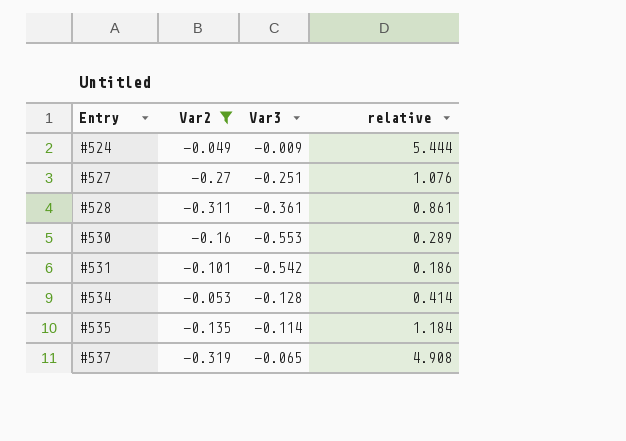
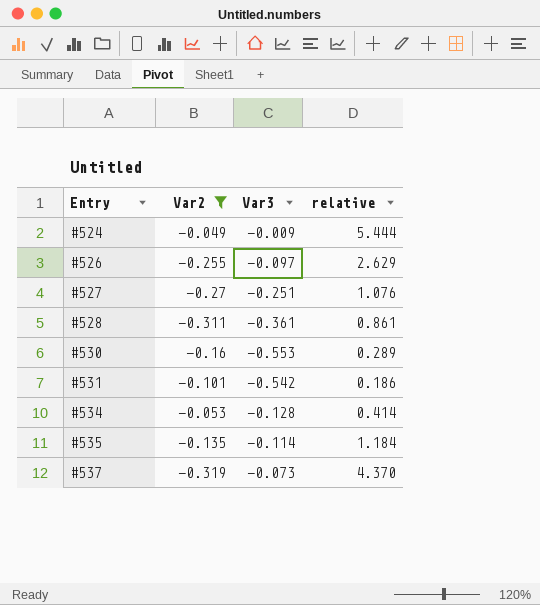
row #526: none -> -0.255 | -0.097 | 2.629
#537 | Var3: -0.065 -> -0.073
#537 | relative: 4.908 -> 4.370

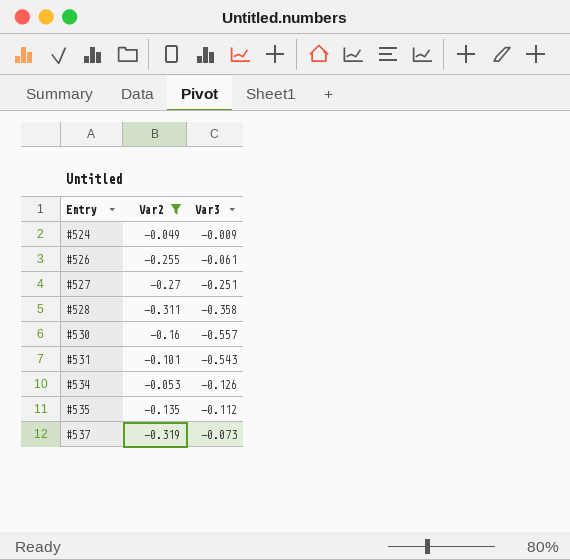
column relative | formula: [Var2] / [Var3] -> none
#526 | Var3: -0.097 -> -0.061
#528 | Var3: -0.361 -> -0.358
#530 | Var3: -0.553 -> -0.557
#531 | Var3: -0.542 -> -0.543
#534 | Var3: -0.128 -> -0.126
#535 | Var3: -0.114 -> -0.112

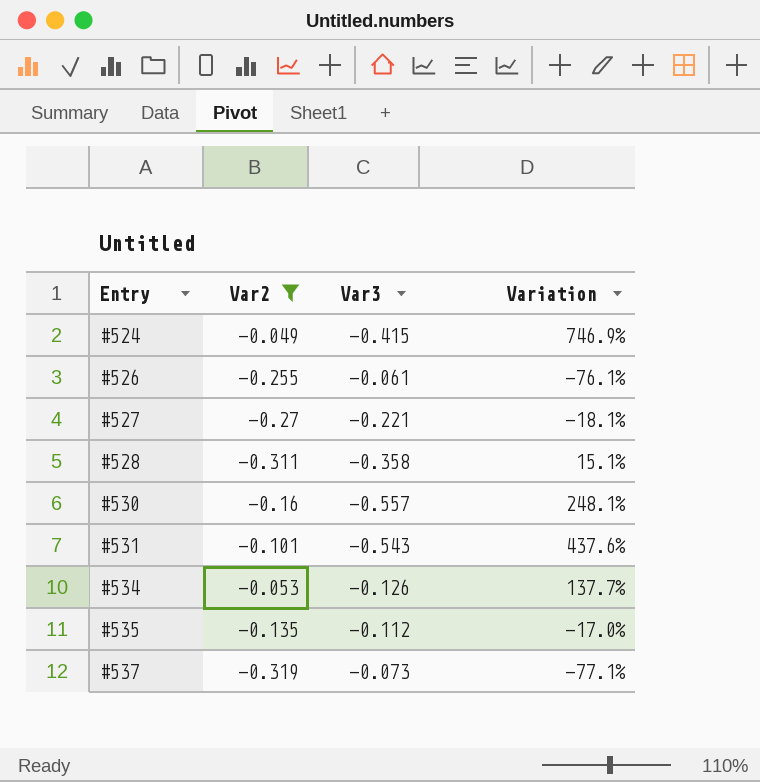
column Variation | formula: none -> ([Var3] - [Var2]) / [Var2]
#524 | Var3: -0.009 -> -0.415
#527 | Var3: -0.251 -> -0.221

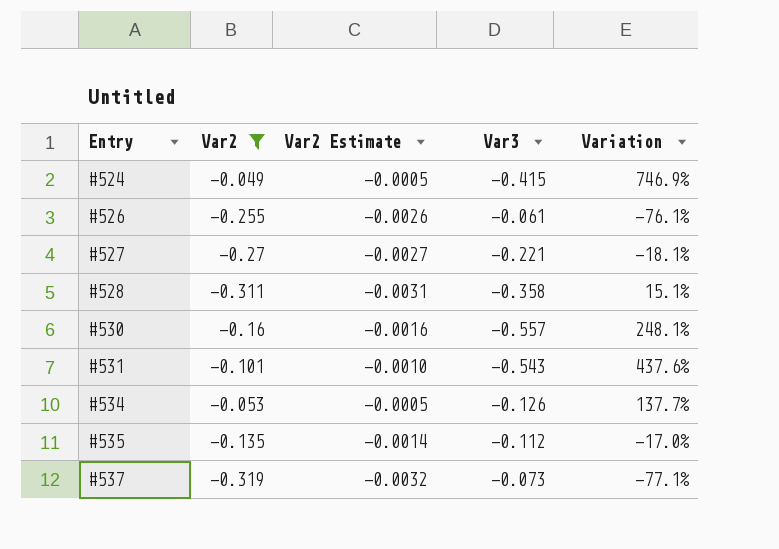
column Var2 Estimate | formula: none -> [Var2] * 0.01

